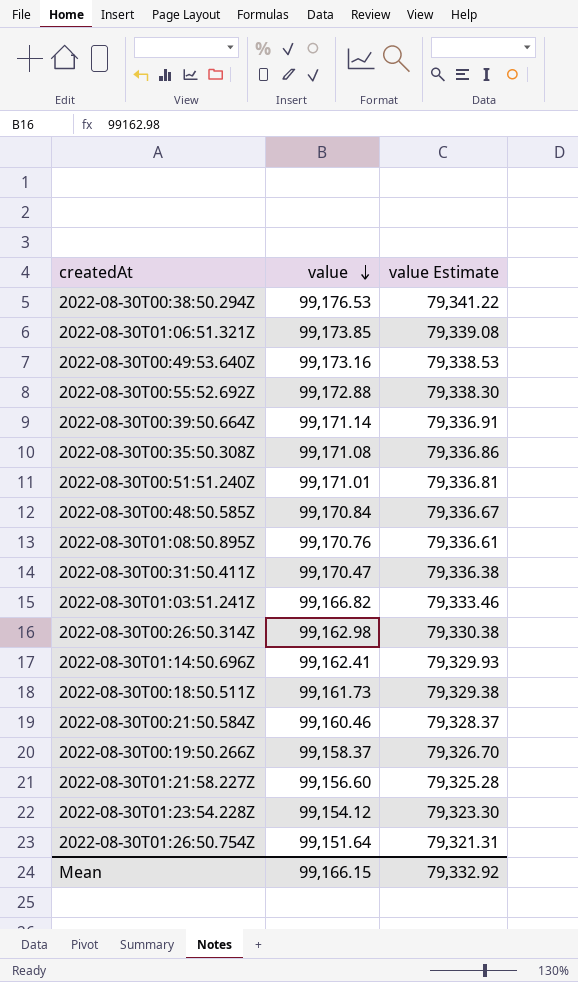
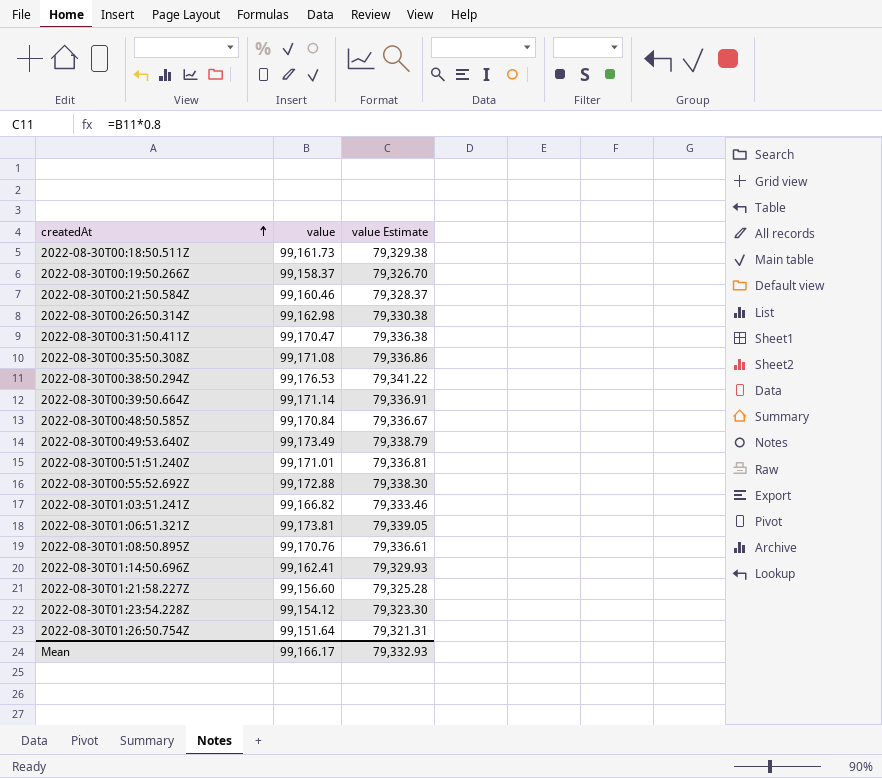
row order: value descending -> createdAt ascending
2022-08-30T00:49:53.640Z | value: 99,173.16 -> 99,173.49
2022-08-30T00:49:53.640Z | value Estimate: 79,338.53 -> 79,338.79
2022-08-30T01:06:51.321Z | value: 99,173.85 -> 99,173.81
2022-08-30T01:06:51.321Z | value Estimate: 79,339.08 -> 79,339.05
Mean | value: 99,166.15 -> 99,166.17
Mean | value Estimate: 79,332.92 -> 79,332.93

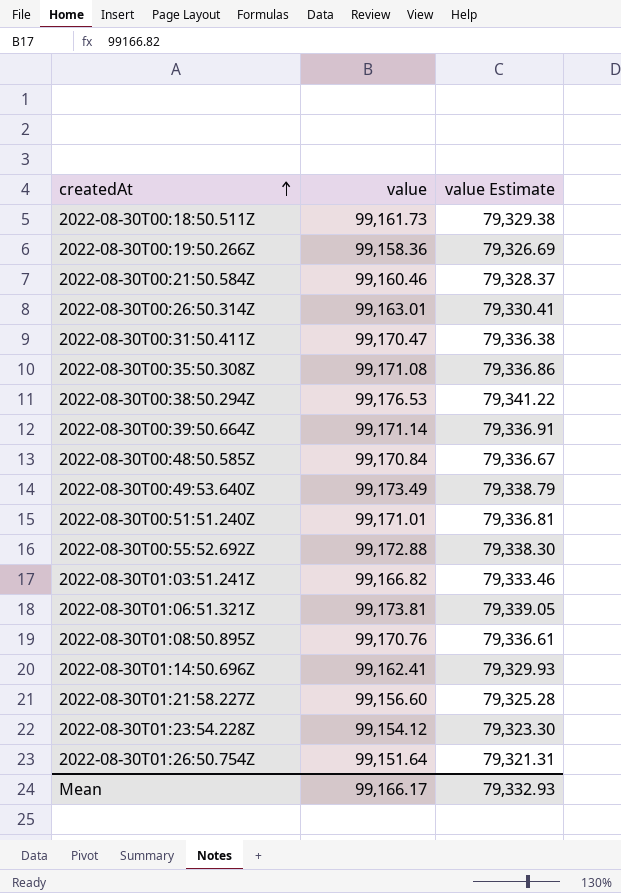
2022-08-30T00:19:50.266Z | value: 99,158.37 -> 99,158.36
2022-08-30T00:19:50.266Z | value Estimate: 79,326.70 -> 79,326.69
2022-08-30T00:26:50.314Z | value: 99,162.98 -> 99,163.01
2022-08-30T00:26:50.314Z | value Estimate: 79,330.38 -> 79,330.41

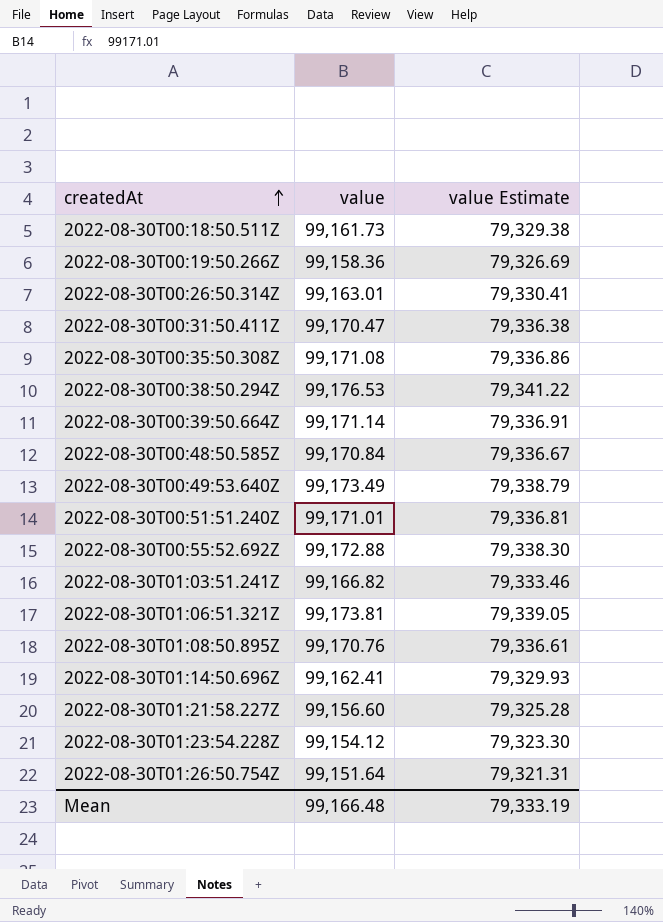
row 2022-08-30T00:21:50.584Z: 99,160.46 | 79,328.37 -> none
Mean | value: 99,166.17 -> 99,166.48
Mean | value Estimate: 79,332.93 -> 79,333.19

